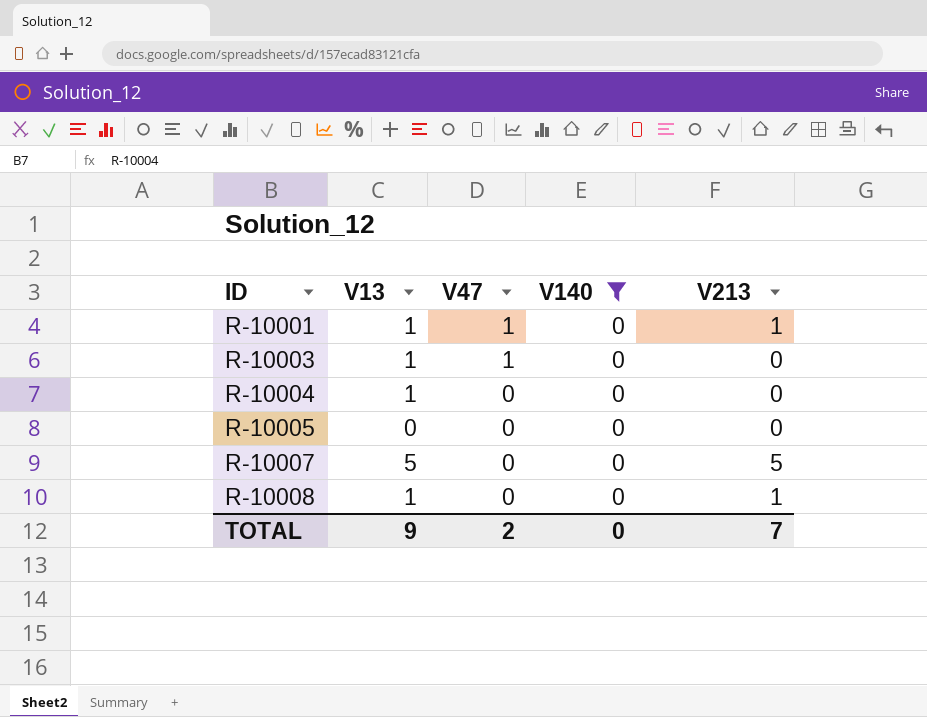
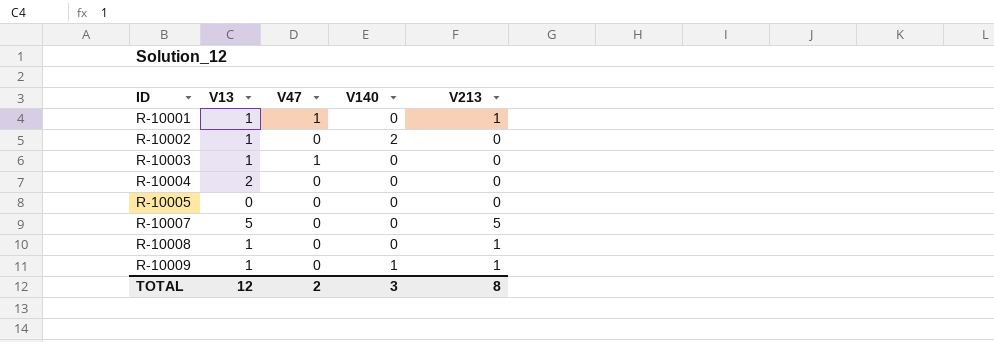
filter: V140 = 0 -> none
R-10004 | V13: 1 -> 2
TOTAL | V13: 9 -> 12
TOTAL | V140: 0 -> 3
TOTAL | V213: 7 -> 8

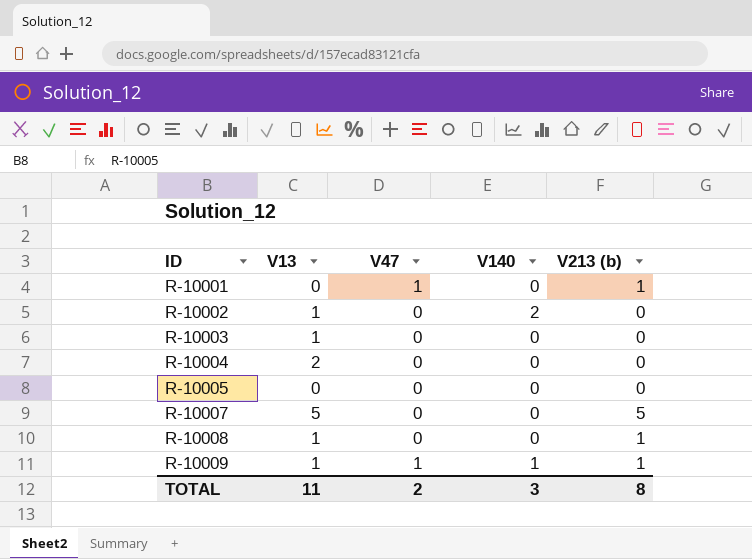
column name: V213 -> V213 (b)
R-10001 | V13: 1 -> 0
R-10003 | V47: 1 -> 0
R-10009 | V47: 0 -> 1
TOTAL | V13: 12 -> 11

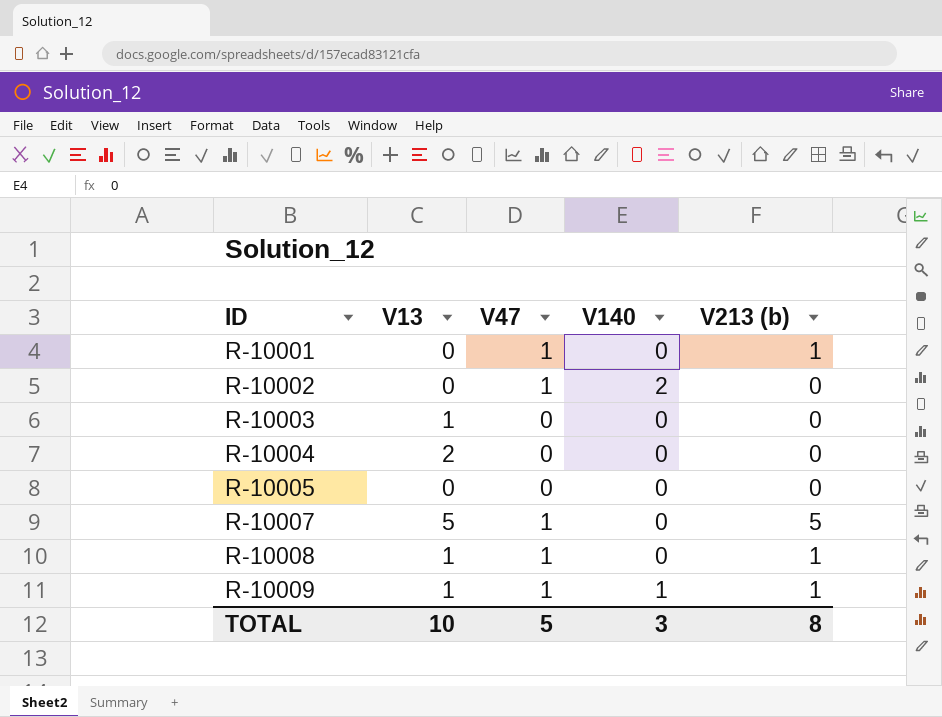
R-10002 | V13: 1 -> 0
R-10002 | V47: 0 -> 1
R-10007 | V47: 0 -> 1
R-10008 | V47: 0 -> 1
TOTAL | V13: 11 -> 10
TOTAL | V47: 2 -> 5

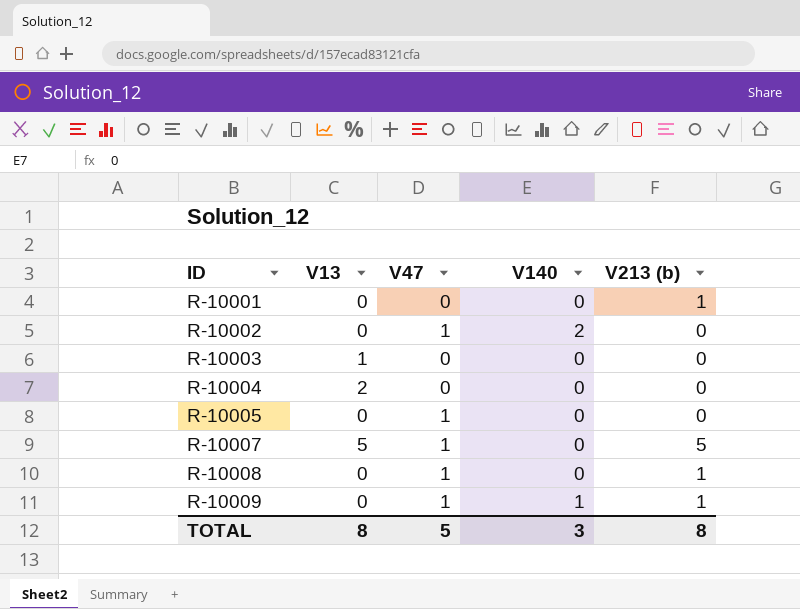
R-10001 | V47: 1 -> 0
R-10005 | V47: 0 -> 1
R-10008 | V13: 1 -> 0
R-10009 | V13: 1 -> 0
TOTAL | V13: 10 -> 8

